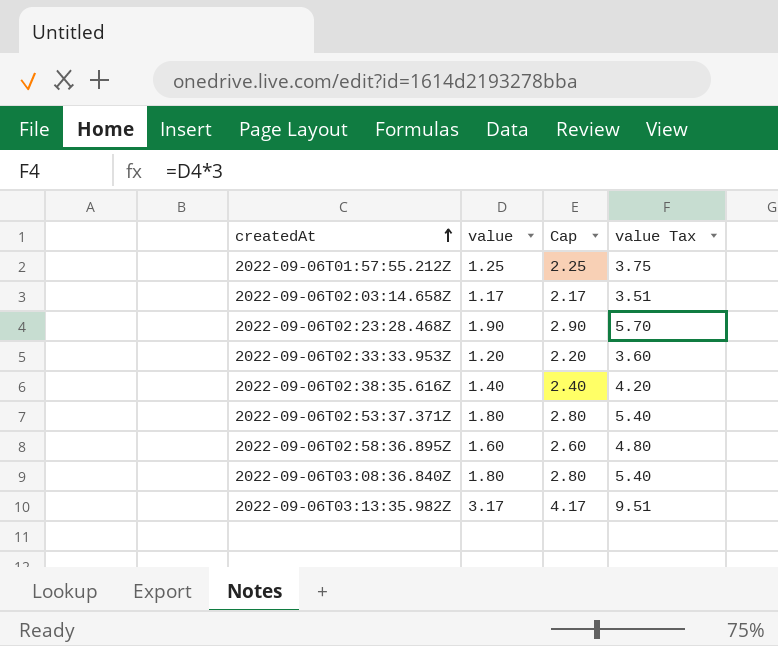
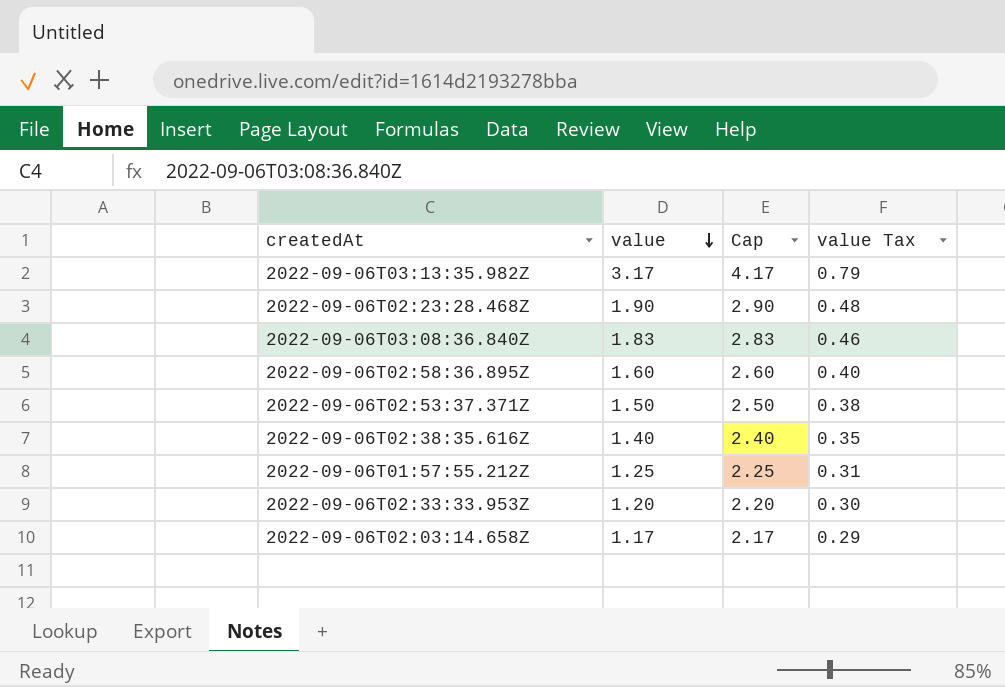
row order: createdAt ascending -> value descending
column value Tax | formula: [value] * 3 -> [value] * 0.25
2022-09-06T03:08:36.840Z | value: 1.80 -> 1.83
2022-09-06T03:08:36.840Z | Cap: 2.80 -> 2.83
2022-09-06T02:53:37.371Z | value: 1.80 -> 1.50
2022-09-06T02:53:37.371Z | Cap: 2.80 -> 2.50

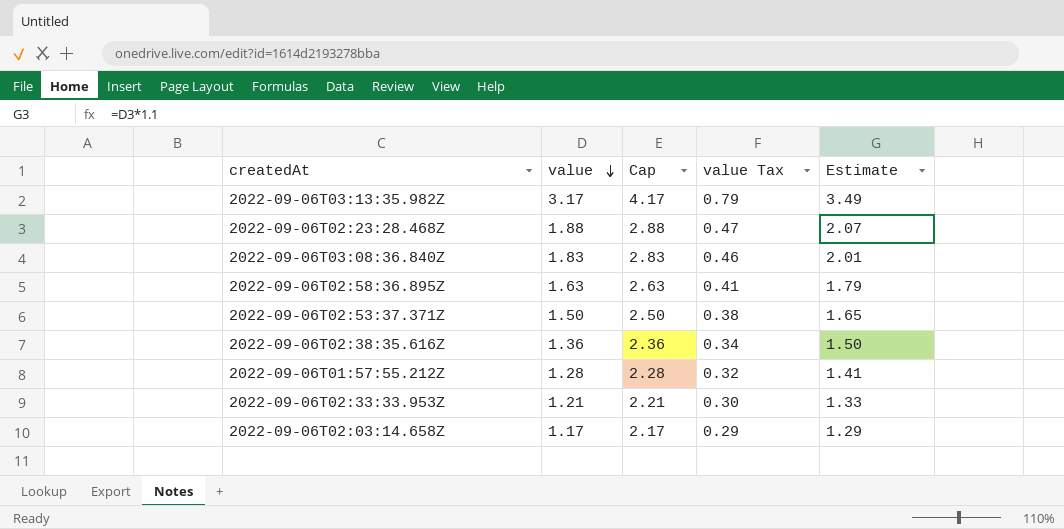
column Estimate | formula: none -> [value] * 1.1
2022-09-06T02:23:28.468Z | value: 1.90 -> 1.88
2022-09-06T02:23:28.468Z | Cap: 2.90 -> 2.88
2022-09-06T02:23:28.468Z | value Tax: 0.48 -> 0.47
2022-09-06T02:58:36.895Z | value: 1.60 -> 1.63
2022-09-06T02:58:36.895Z | Cap: 2.60 -> 2.63
2022-09-06T02:58:36.895Z | value Tax: 0.40 -> 0.41
2022-09-06T02:38:35.616Z | value: 1.40 -> 1.36
2022-09-06T02:38:35.616Z | Cap: 2.40 -> 2.36
2022-09-06T02:38:35.616Z | value Tax: 0.35 -> 0.34
2022-09-06T01:57:55.212Z | value: 1.25 -> 1.28
2022-09-06T01:57:55.212Z | Cap: 2.25 -> 2.28
2022-09-06T01:57:55.212Z | value Tax: 0.31 -> 0.32
2022-09-06T02:33:33.953Z | value: 1.20 -> 1.21
2022-09-06T02:33:33.953Z | Cap: 2.20 -> 2.21

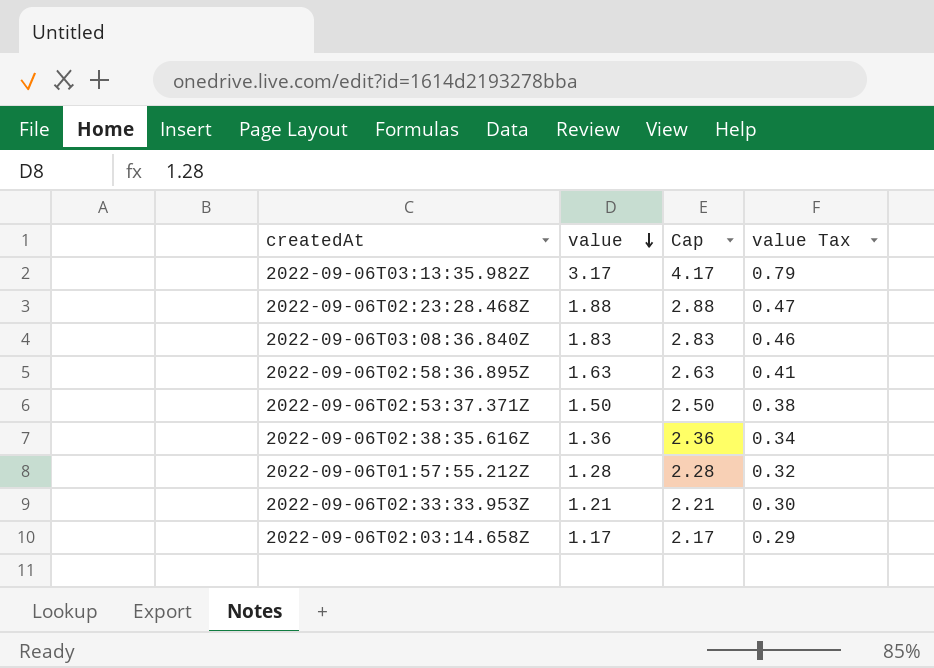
column Estimate | formula: [value] * 1.1 -> none

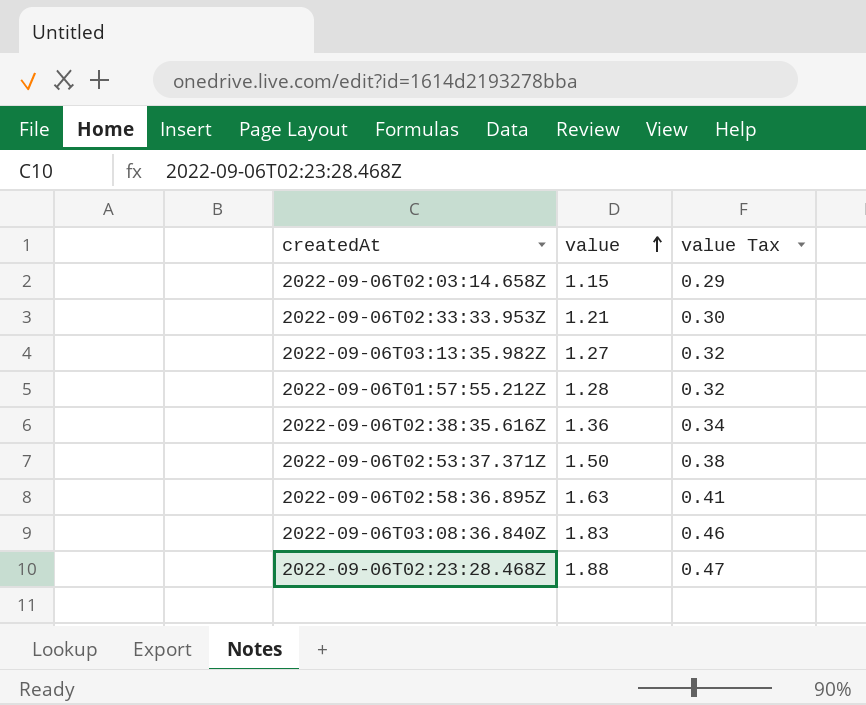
row order: value descending -> value ascending
column Cap | formula: [value] + 1 -> none
2022-09-06T02:03:14.658Z | value: 1.17 -> 1.15
2022-09-06T03:13:35.982Z | value: 3.17 -> 1.27
2022-09-06T03:13:35.982Z | value Tax: 0.79 -> 0.32

